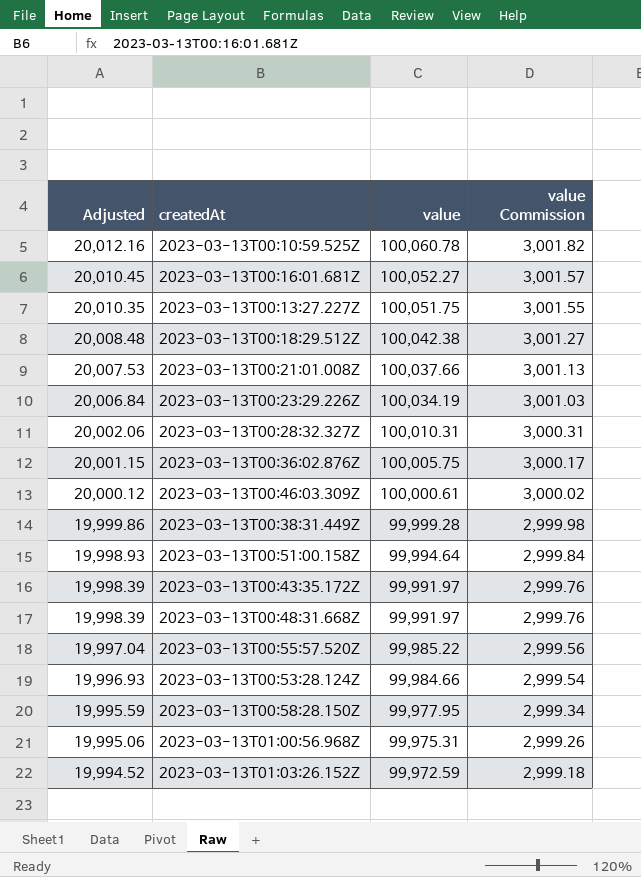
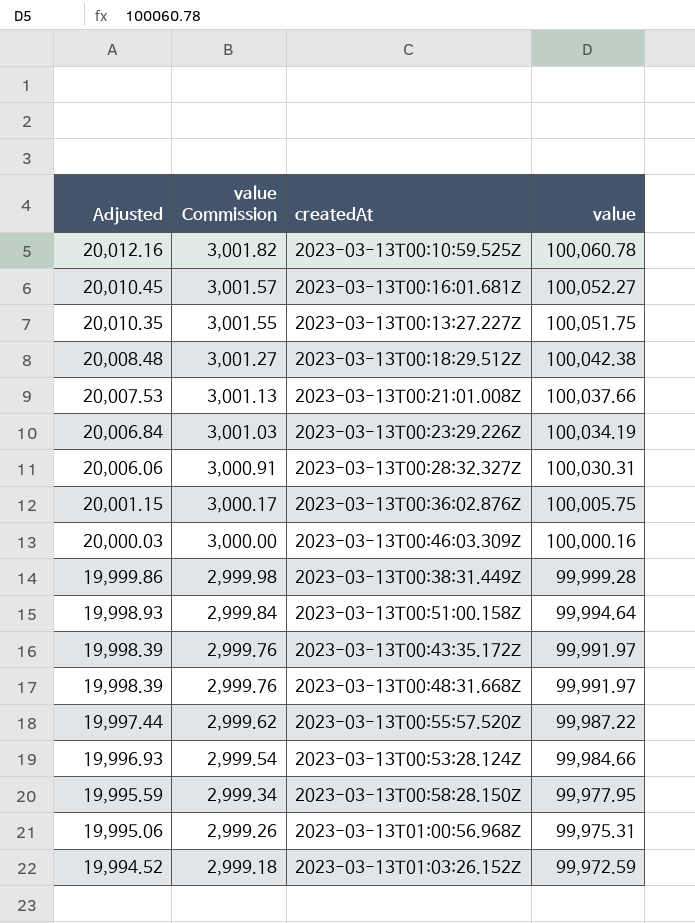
column value Commission | position: 4 -> 2
2023-03-13T00:28:32.327Z | Adjusted: 20,002.06 -> 20,006.06
2023-03-13T00:28:32.327Z | value Commission: 3,000.31 -> 3,000.91
2023-03-13T00:28:32.327Z | value: 100,010.31 -> 100,030.31
2023-03-13T00:46:03.309Z | Adjusted: 20,000.12 -> 20,000.03
2023-03-13T00:46:03.309Z | value Commission: 3,000.02 -> 3,000.00
2023-03-13T00:46:03.309Z | value: 100,000.61 -> 100,000.16
2023-03-13T00:55:57.520Z | Adjusted: 19,997.04 -> 19,997.44
2023-03-13T00:55:57.520Z | value Commission: 2,999.56 -> 2,999.62
2023-03-13T00:55:57.520Z | value: 99,985.22 -> 99,987.22

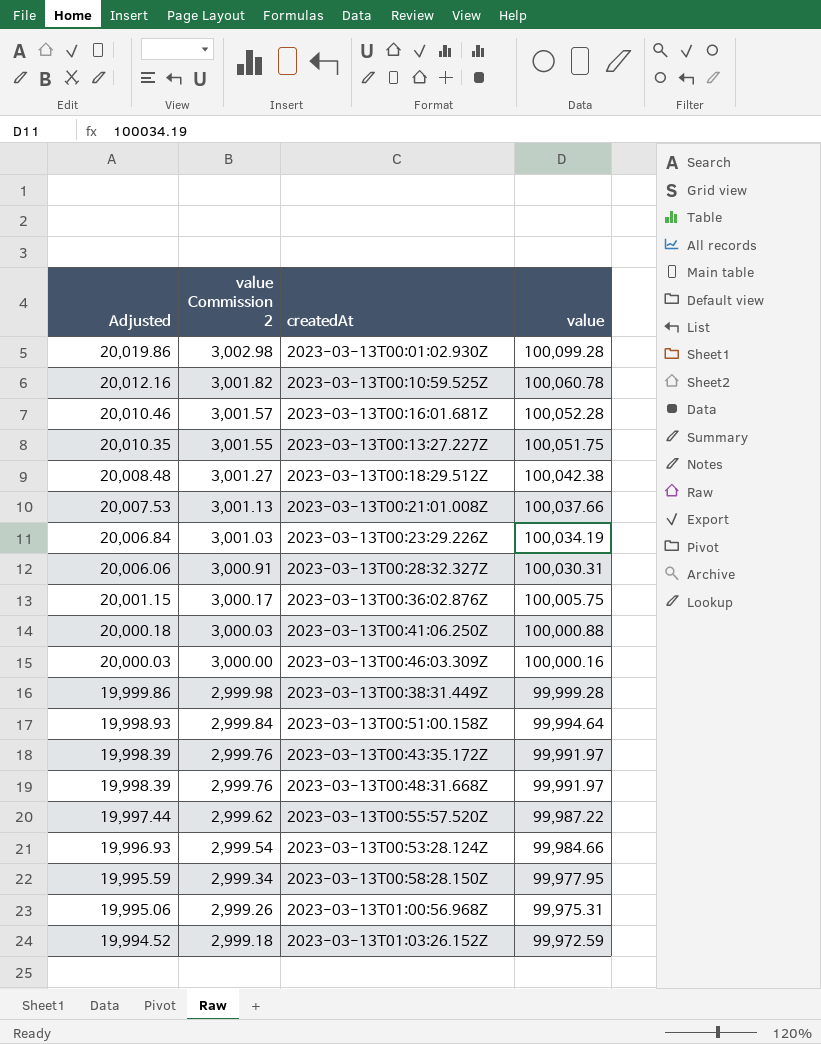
column name: value Commission -> value Commission 2
row 2023-03-13T00:01:02.930Z: none -> 20,019.86 | 3,002.98 | 100,099.28
2023-03-13T00:16:01.681Z | Adjusted: 20,010.45 -> 20,010.46
2023-03-13T00:16:01.681Z | value: 100,052.27 -> 100,052.28
row 2023-03-13T00:41:06.250Z: none -> 20,000.18 | 3,000.03 | 100,000.88

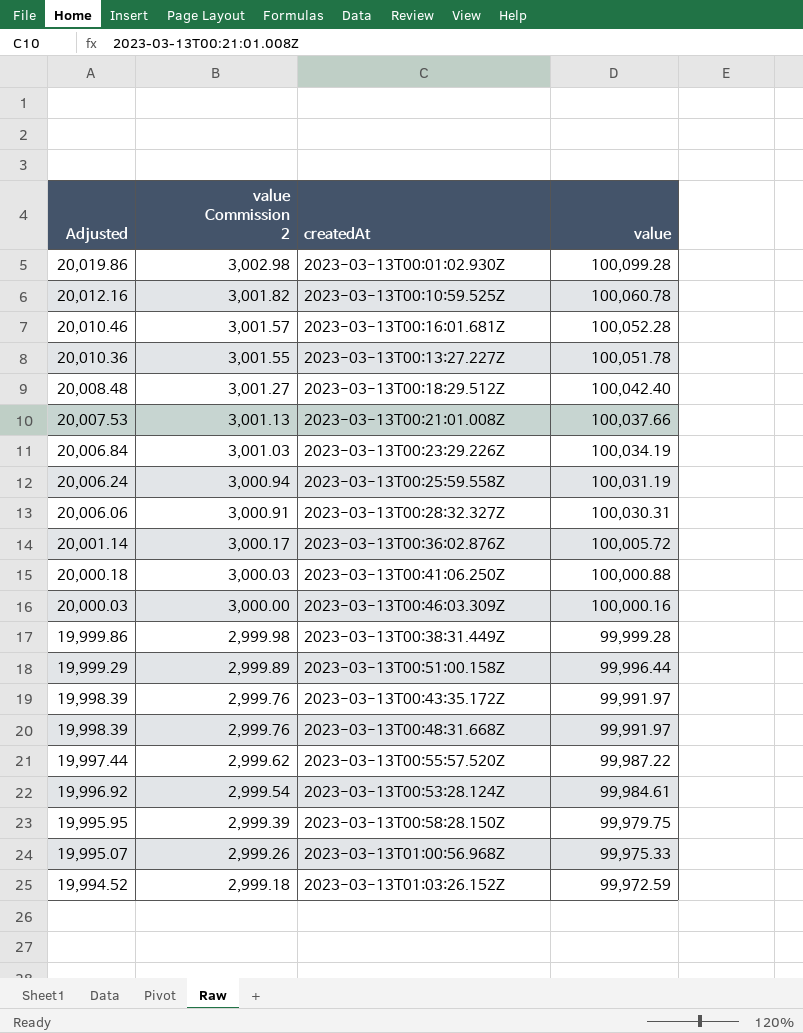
2023-03-13T00:13:27.227Z | Adjusted: 20,010.35 -> 20,010.36
2023-03-13T00:13:27.227Z | value: 100,051.75 -> 100,051.78
2023-03-13T00:18:29.512Z | value: 100,042.38 -> 100,042.40
row 2023-03-13T00:25:59.558Z: none -> 20,006.24 | 3,000.94 | 100,031.19
2023-03-13T00:36:02.876Z | Adjusted: 20,001.15 -> 20,001.14
2023-03-13T00:36:02.876Z | value: 100,005.75 -> 100,005.72
2023-03-13T00:51:00.158Z | Adjusted: 19,998.93 -> 19,999.29
2023-03-13T00:51:00.158Z | value Commission 2: 2,999.84 -> 2,999.89
2023-03-13T00:51:00.158Z | value: 99,994.64 -> 99,996.44
2023-03-13T00:53:28.124Z | Adjusted: 19,996.93 -> 19,996.92
2023-03-13T00:53:28.124Z | value: 99,984.66 -> 99,984.61
2023-03-13T00:58:28.150Z | Adjusted: 19,995.59 -> 19,995.95
2023-03-13T00:58:28.150Z | value Commission 2: 2,999.34 -> 2,999.39
2023-03-13T00:58:28.150Z | value: 99,977.95 -> 99,979.75
2023-03-13T01:00:56.968Z | Adjusted: 19,995.06 -> 19,995.07
2023-03-13T01:00:56.968Z | value: 99,975.31 -> 99,975.33

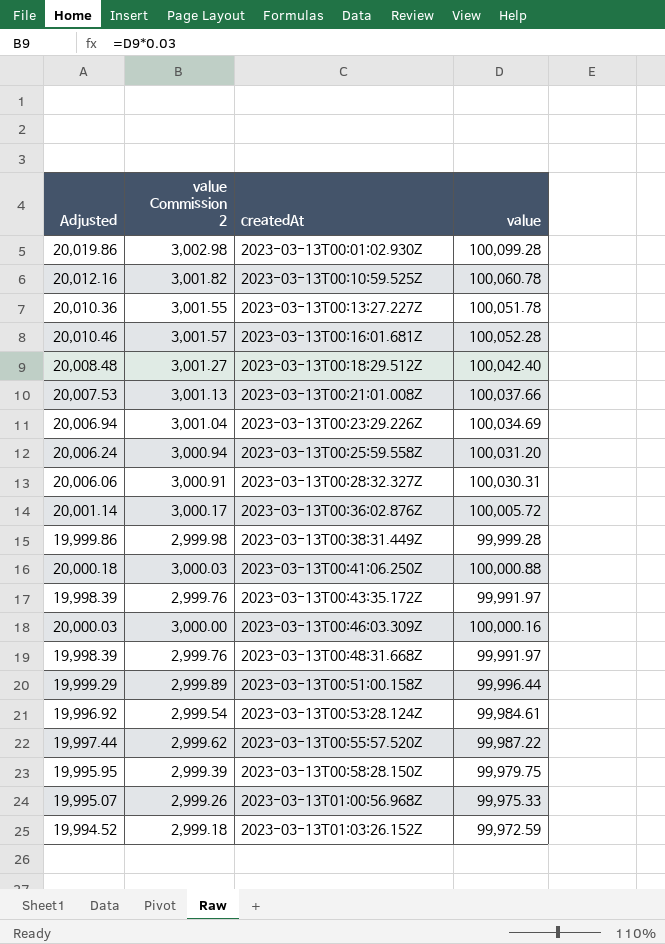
row order: Adjusted descending -> createdAt ascending
2023-03-13T00:23:29.226Z | Adjusted: 20,006.84 -> 20,006.94
2023-03-13T00:23:29.226Z | value Commission 2: 3,001.03 -> 3,001.04
2023-03-13T00:23:29.226Z | value: 100,034.19 -> 100,034.69
2023-03-13T00:25:59.558Z | value: 100,031.19 -> 100,031.20

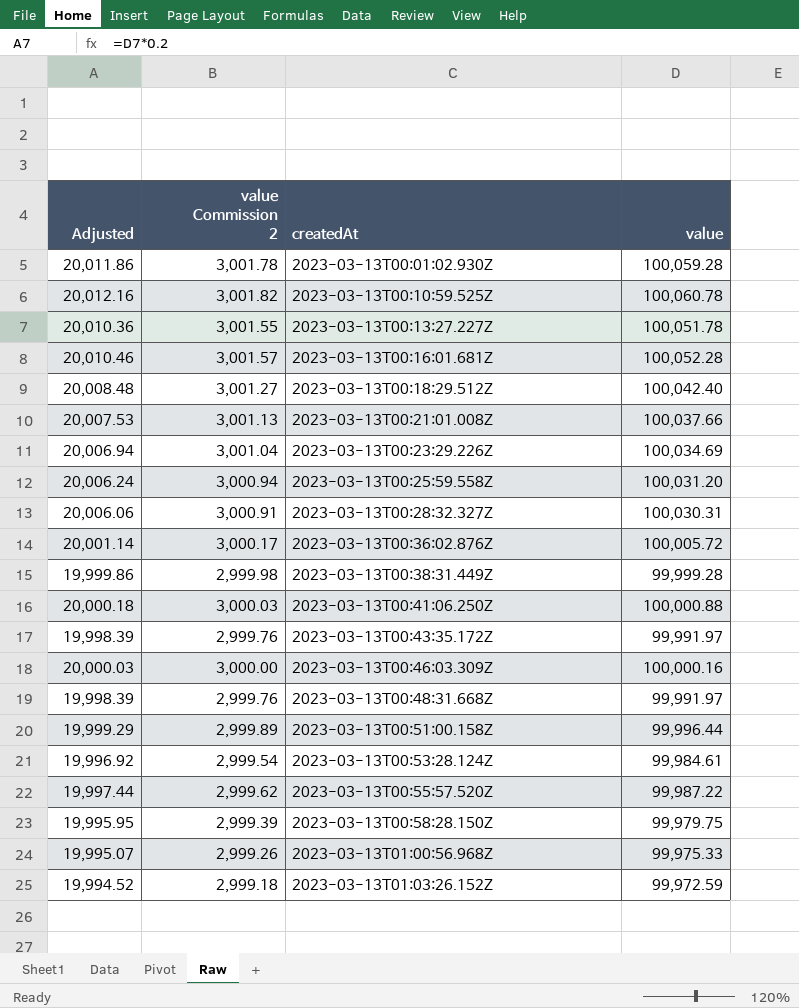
2023-03-13T00:01:02.930Z | Adjusted: 20,019.86 -> 20,011.86
2023-03-13T00:01:02.930Z | value Commission 2: 3,002.98 -> 3,001.78
2023-03-13T00:01:02.930Z | value: 100,099.28 -> 100,059.28

